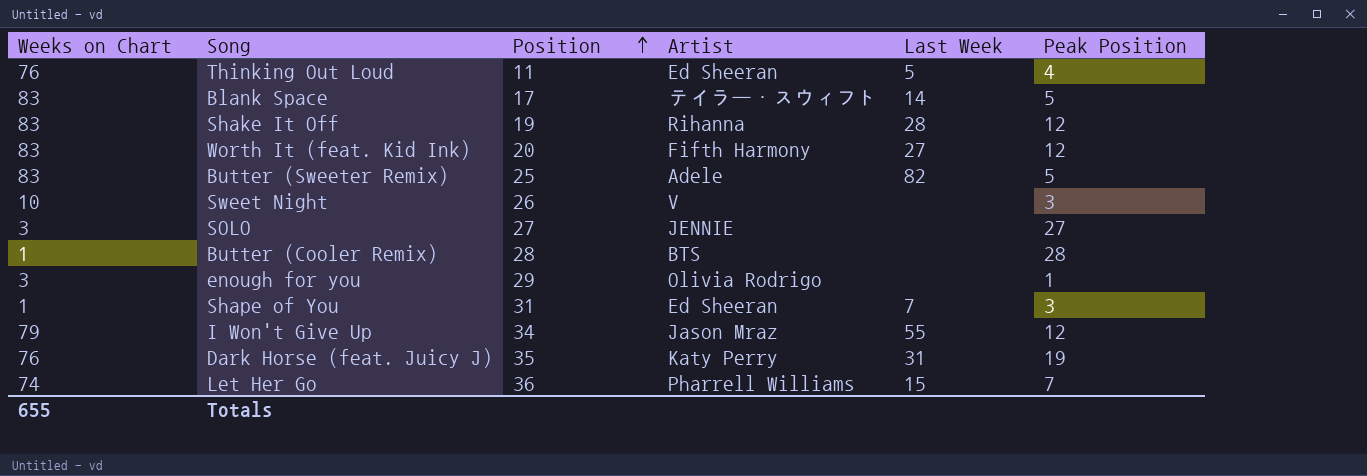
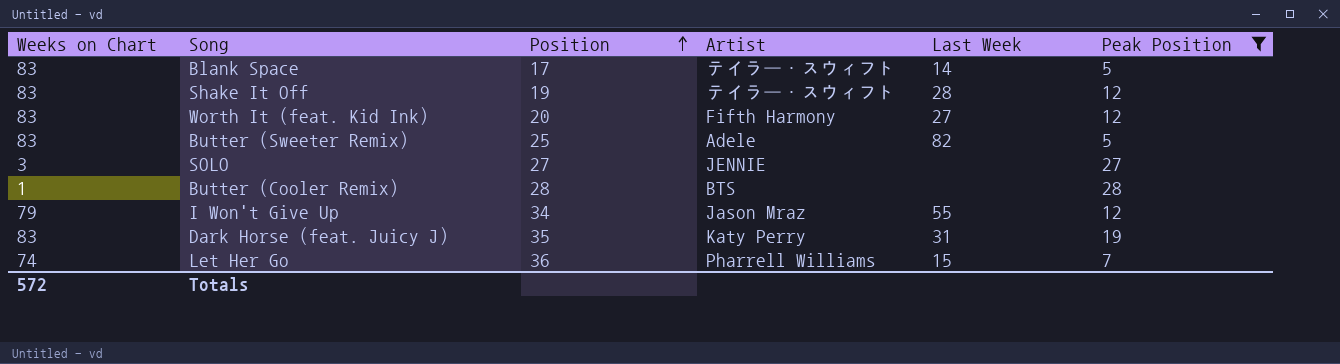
filter: none -> Peak Position >= 5
Shake It Off | Artist: Rihanna -> テイラー・スウィフト
Dark Horse (feat. Juicy J) | Weeks on Chart: 76 -> 83
Totals | Weeks on Chart: 655 -> 572

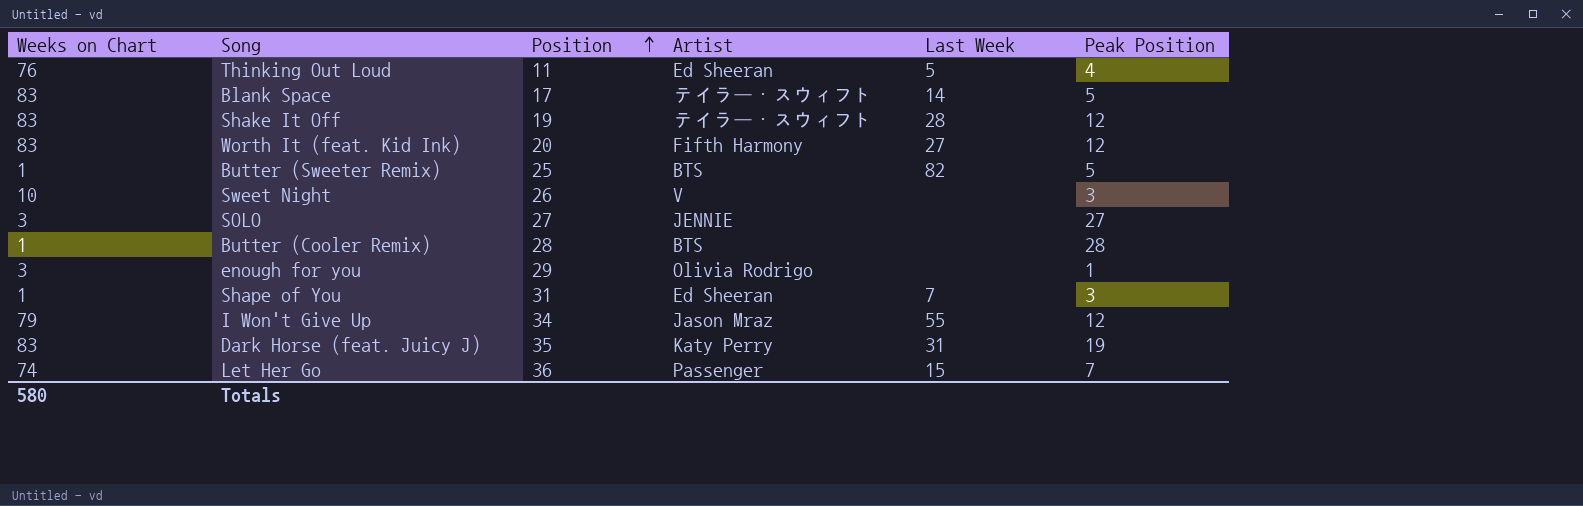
filter: Peak Position >= 5 -> none
Butter (Sweeter Remix) | Weeks on Chart: 83 -> 1
Butter (Sweeter Remix) | Artist: Adele -> BTS
Let Her Go | Artist: Pharrell Williams -> Passenger
Totals | Weeks on Chart: 572 -> 580

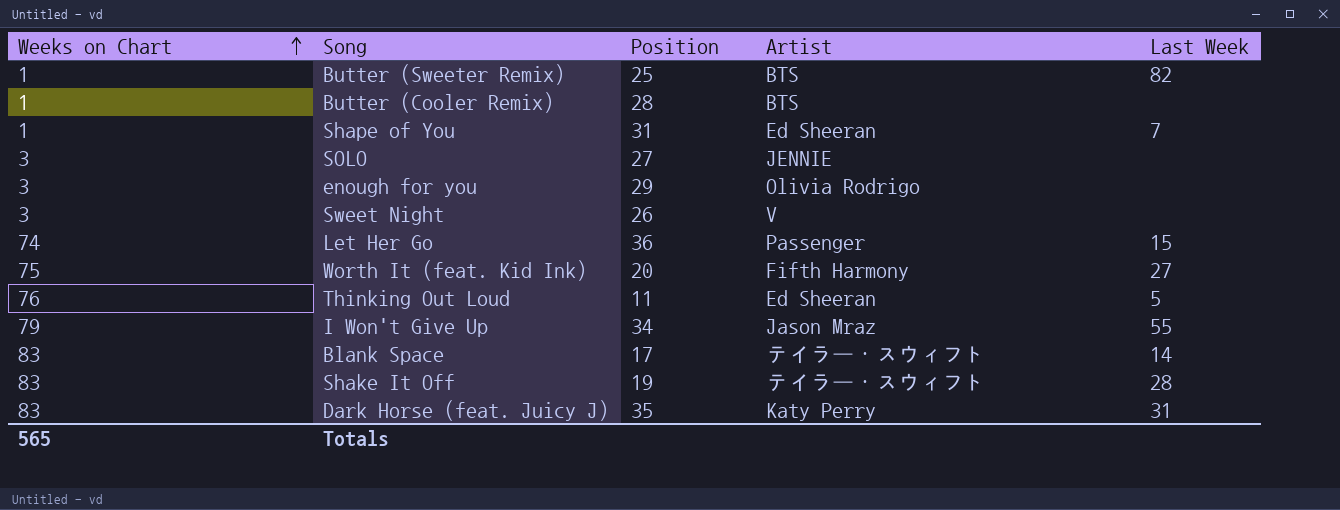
row order: Position ascending -> Weeks on Chart ascending
column Peak Position | position: 6 -> none
Sweet Night | Weeks on Chart: 10 -> 3
Worth It (feat. Kid Ink) | Weeks on Chart: 83 -> 75
Totals | Weeks on Chart: 580 -> 565

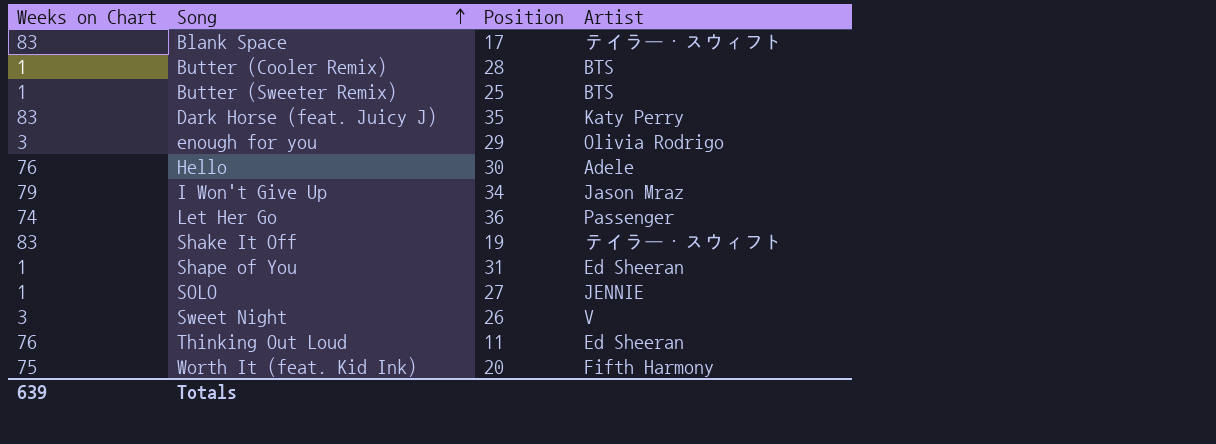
row order: Weeks on Chart ascending -> Song ascending
column Last Week | position: 5 -> none
row Hello: none -> 76 | 30 | Adele
SOLO | Weeks on Chart: 3 -> 1
Totals | Weeks on Chart: 565 -> 639

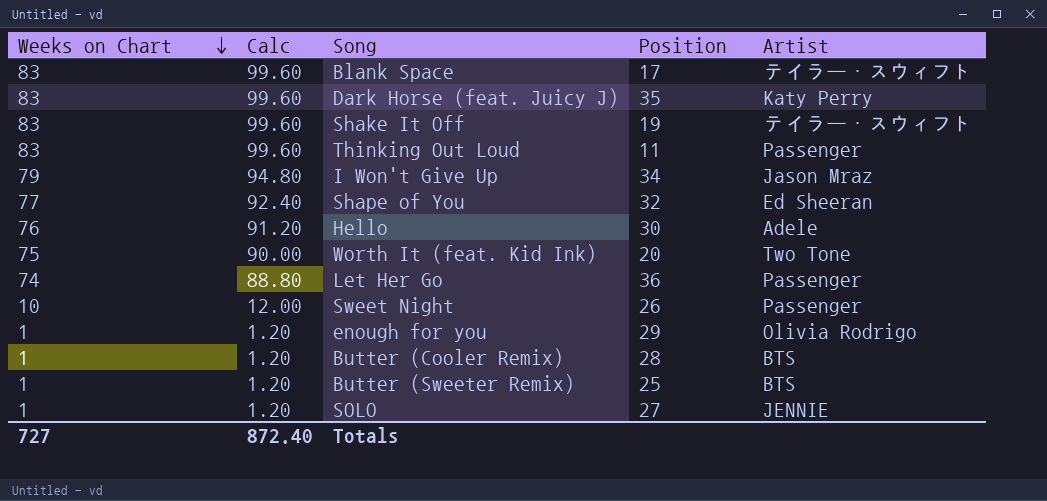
row order: Song ascending -> Weeks on Chart descending
column Calc | formula: none -> [Weeks on Chart] * 1.2
Thinking Out Loud | Weeks on Chart: 76 -> 83
Thinking Out Loud | Artist: Ed Sheeran -> Passenger
Shape of You | Weeks on Chart: 1 -> 77
Shape of You | Position: 31 -> 32
Worth It (feat. Kid Ink) | Artist: Fifth Harmony -> Two Tone
Sweet Night | Weeks on Chart: 3 -> 10
Sweet Night | Artist: V -> Passenger
enough for you | Weeks on Chart: 3 -> 1
Totals | Weeks on Chart: 639 -> 727

